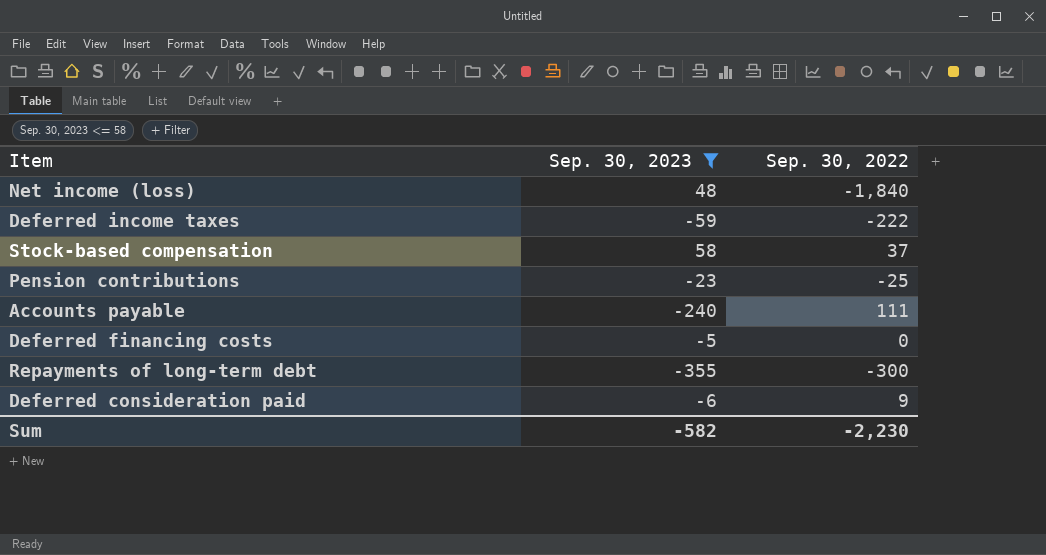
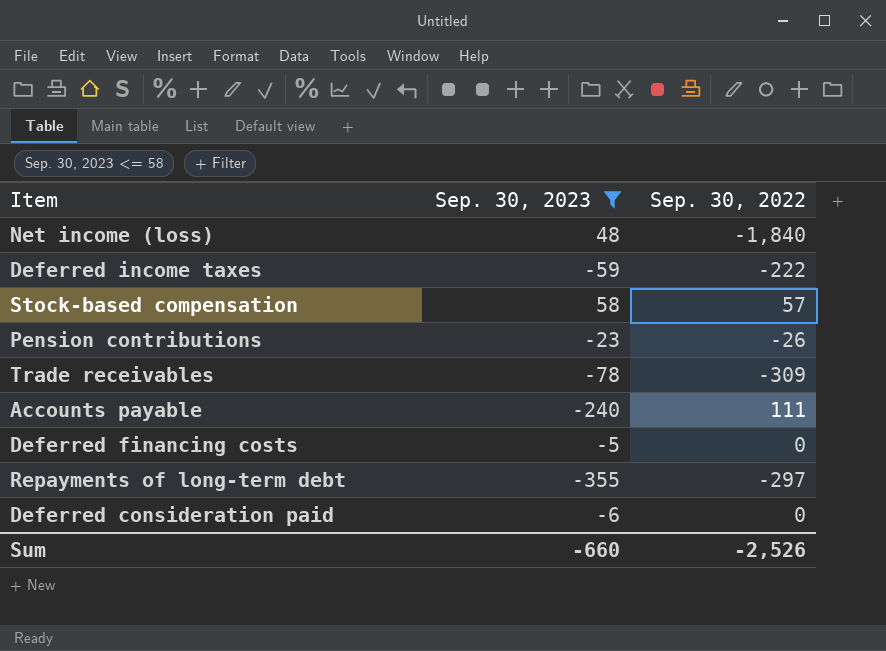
Stock-based compensation | Sep. 30, 2022: 37 -> 57
Pension contributions | Sep. 30, 2022: -25 -> -26
row Trade receivables: none -> -78 | -309
Repayments of long-term debt | Sep. 30, 2022: -300 -> -297
Deferred consideration paid | Sep. 30, 2022: 9 -> 0
Sum | Sep. 30, 2023: -582 -> -660
Sum | Sep. 30, 2022: -2,230 -> -2,526

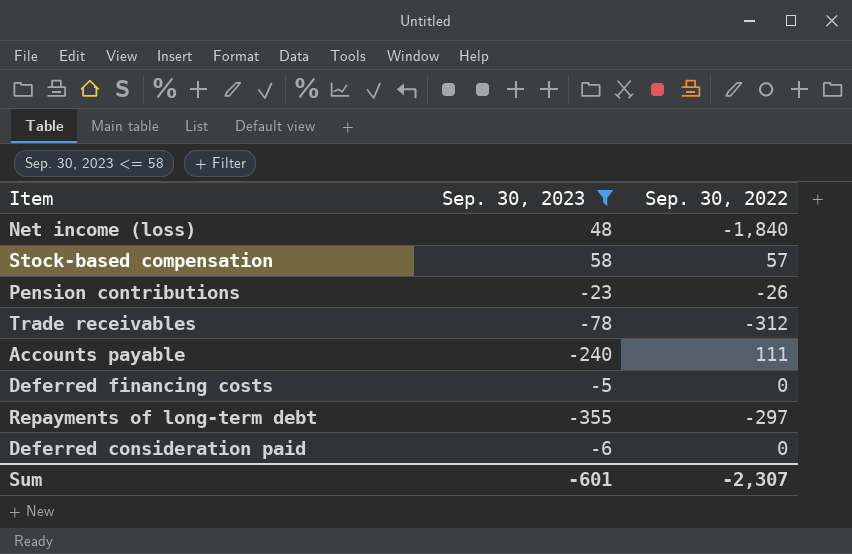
row Deferred income taxes: -59 | -222 -> none
Trade receivables | Sep. 30, 2022: -309 -> -312
Sum | Sep. 30, 2023: -660 -> -601
Sum | Sep. 30, 2022: -2,526 -> -2,307

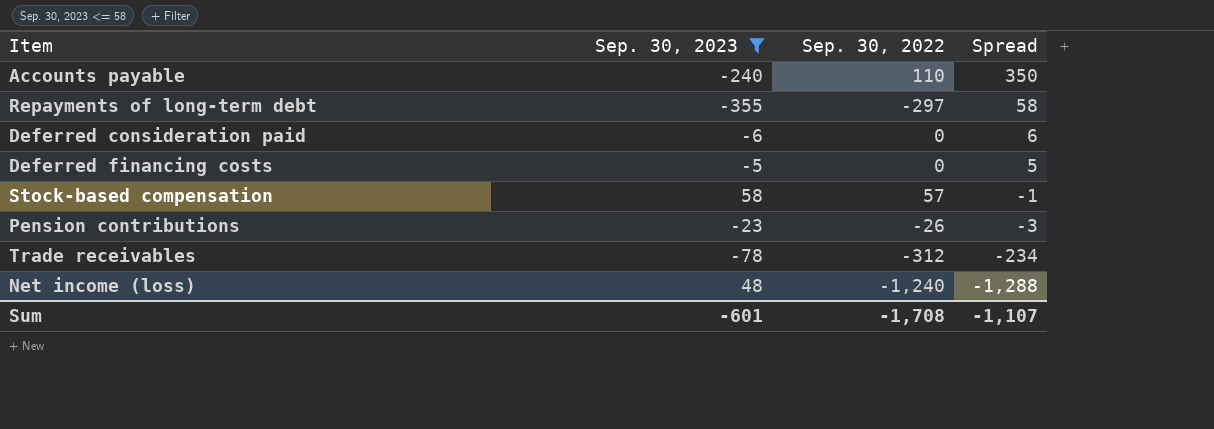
row order: none -> Spread descending
column Spread | formula: none -> [Sep. 30, 2022] - [Sep. 30, 2023]
Accounts payable | Sep. 30, 2022: 111 -> 110
Net income (loss) | Sep. 30, 2022: -1,840 -> -1,240
Sum | Sep. 30, 2022: -2,307 -> -1,708

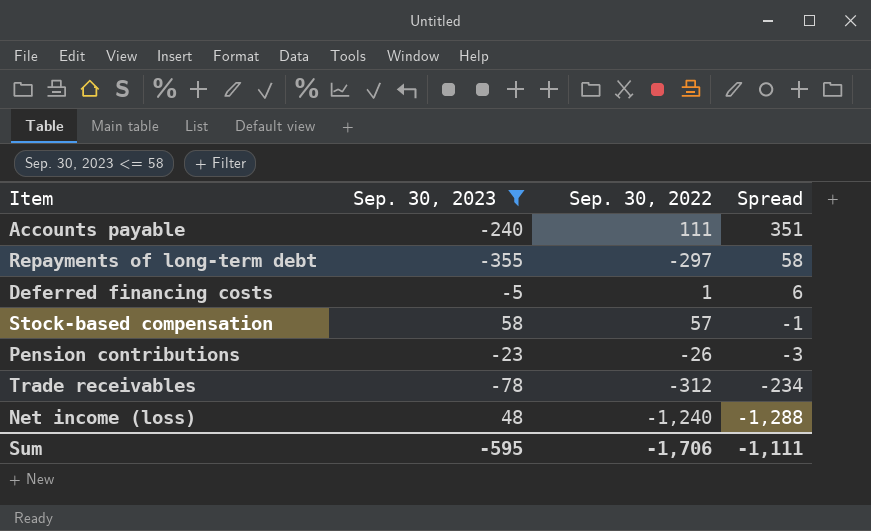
row Deferred consideration paid: -6 | 0 | 6 -> none
Accounts payable | Sep. 30, 2022: 110 -> 111
Accounts payable | Spread: 350 -> 351
Deferred financing costs | Sep. 30, 2022: 0 -> 1
Deferred financing costs | Spread: 5 -> 6
Sum | Sep. 30, 2023: -601 -> -595
Sum | Sep. 30, 2022: -1,708 -> -1,706
Sum | Spread: -1,107 -> -1,111

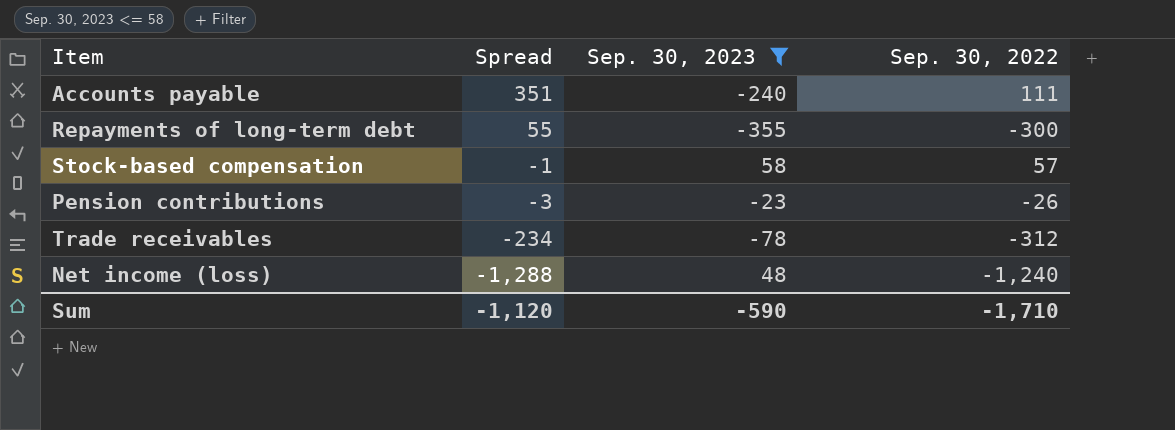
column Spread | position: 4 -> 2
row Deferred financing costs: -5 | 1 | 6 -> none
Repayments of long-term debt | Spread: 58 -> 55
Repayments of long-term debt | Sep. 30, 2022: -297 -> -300
Sum | Spread: -1,111 -> -1,120
Sum | Sep. 30, 2023: -595 -> -590
Sum | Sep. 30, 2022: -1,706 -> -1,710

